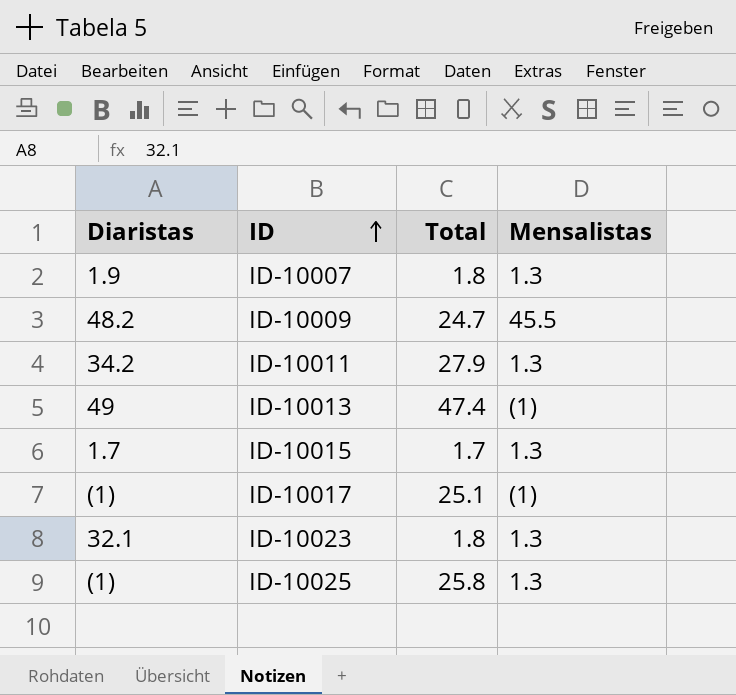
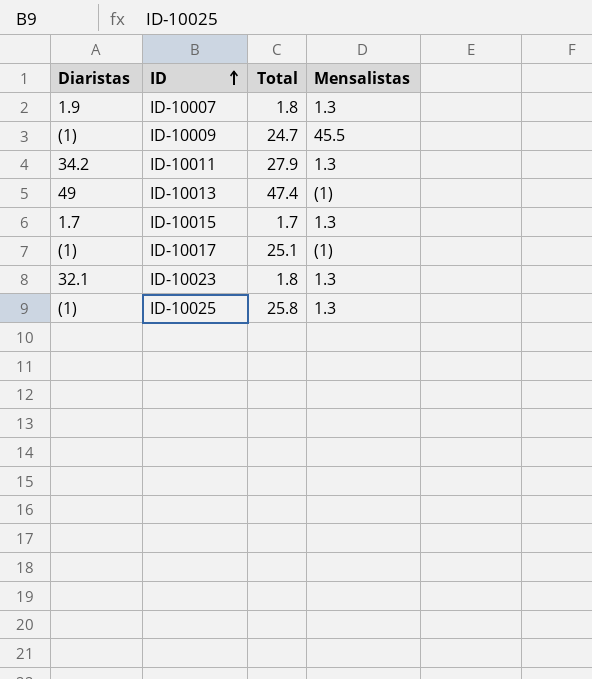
ID-10009 | Diaristas: 48.2 -> (1)

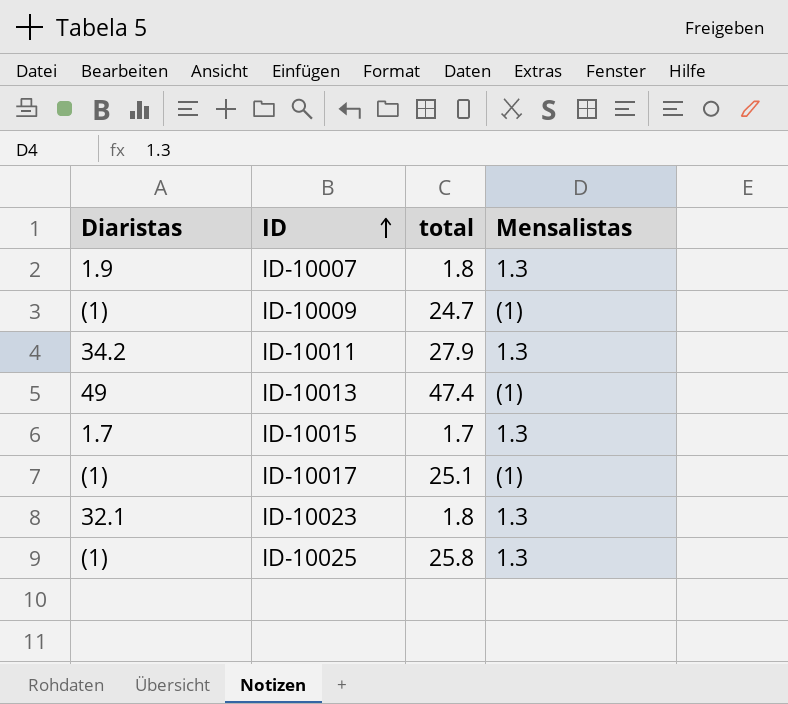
column name: Total -> total
ID-10009 | Mensalistas: 45.5 -> (1)

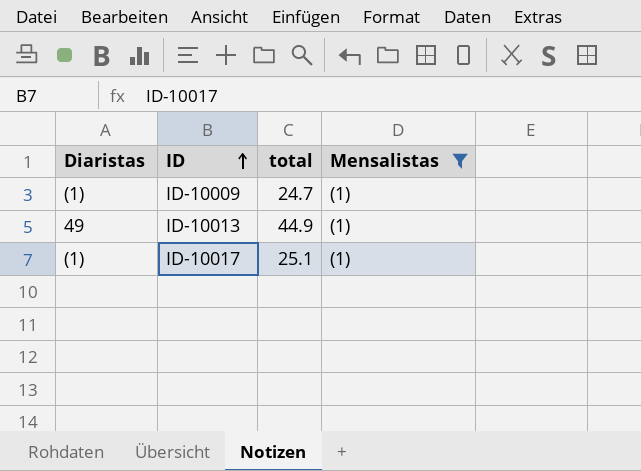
filter: none -> Mensalistas = (1)
ID-10013 | total: 47.4 -> 44.9

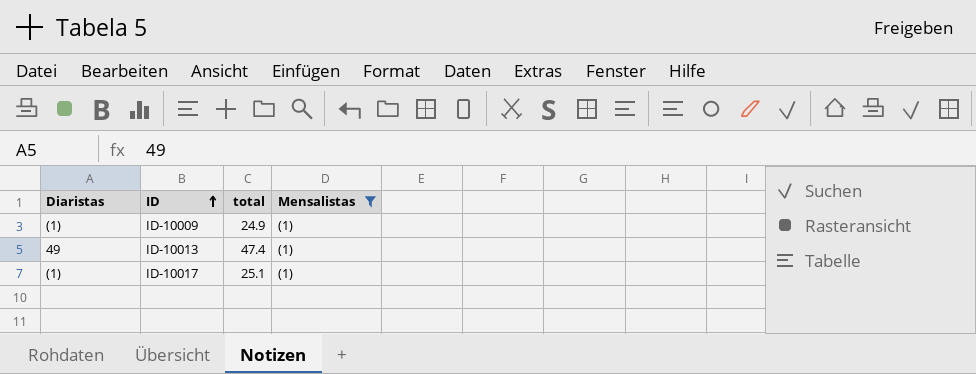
ID-10009 | total: 24.7 -> 24.9
ID-10013 | total: 44.9 -> 47.4

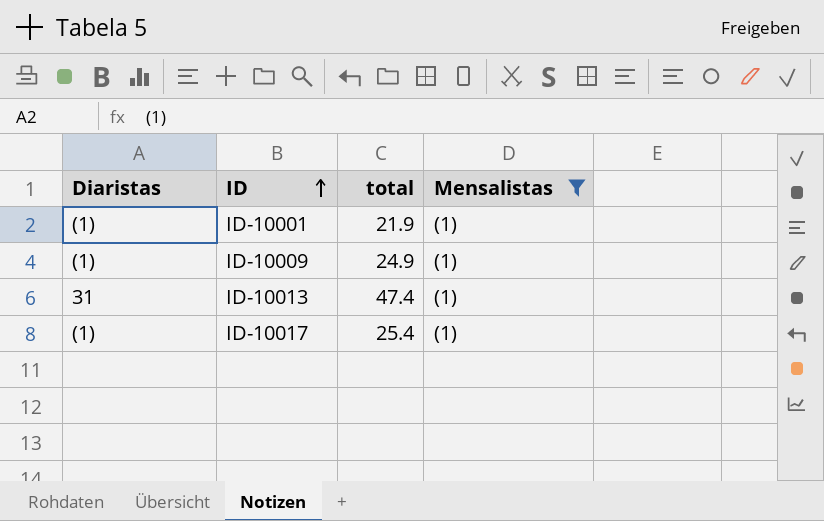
row ID-10001: none -> (1) | 21.9 | (1)
ID-10013 | Diaristas: 49 -> 31
ID-10017 | total: 25.1 -> 25.4

